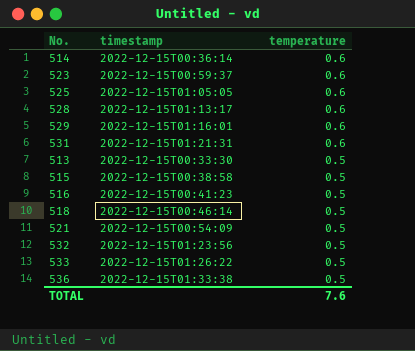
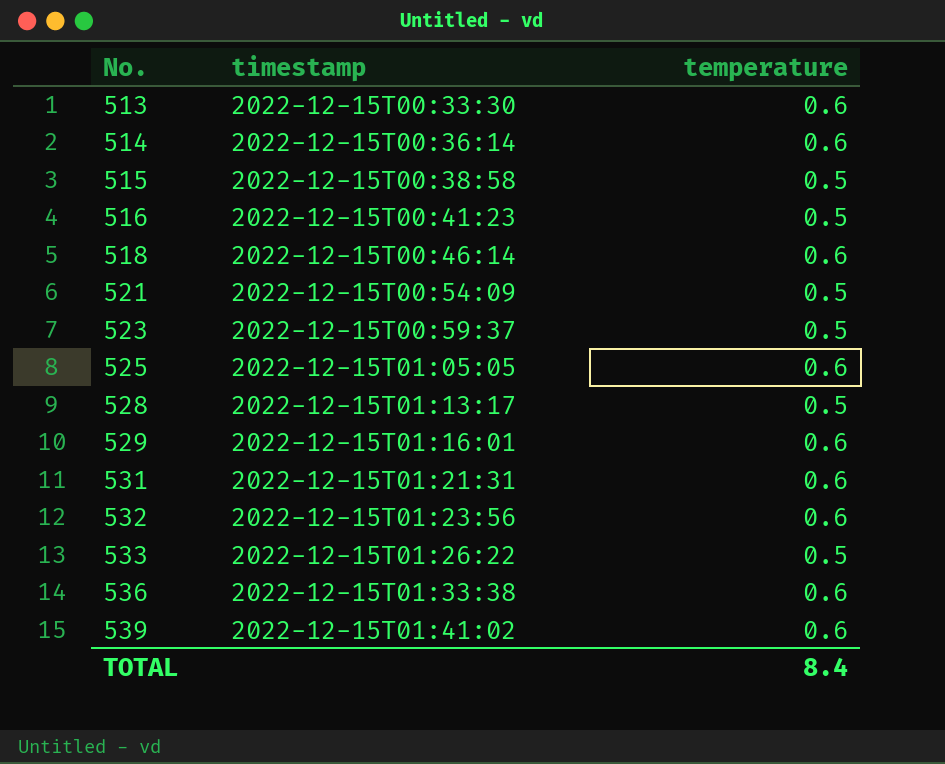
row order: temperature descending -> No. ascending
513 | temperature: 0.5 -> 0.6
518 | temperature: 0.5 -> 0.6
523 | temperature: 0.6 -> 0.5
528 | temperature: 0.6 -> 0.5
532 | temperature: 0.5 -> 0.6
536 | temperature: 0.5 -> 0.6
row 539: none -> 2022-12-15T01:41:02 | 0.6
TOTAL | temperature: 7.6 -> 8.4

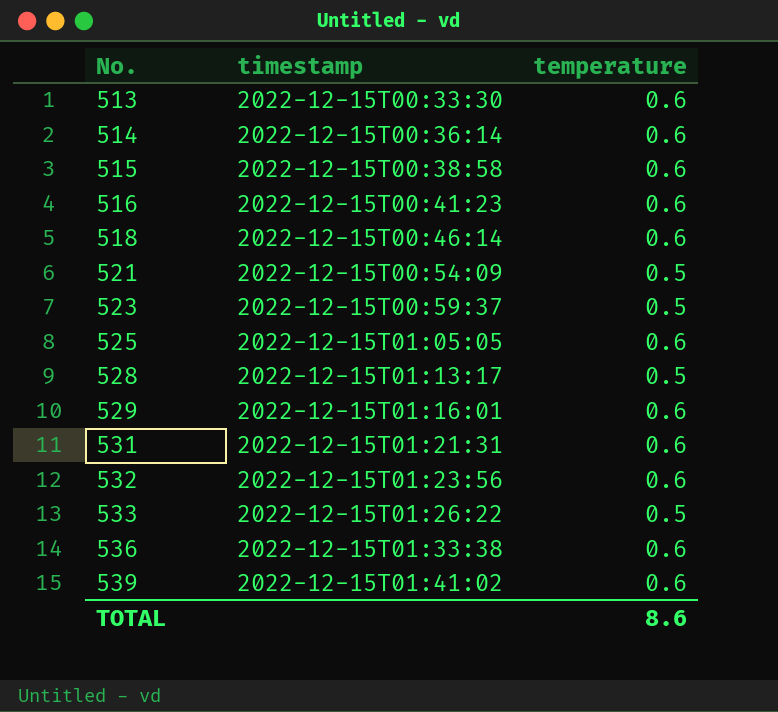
515 | temperature: 0.5 -> 0.6
516 | temperature: 0.5 -> 0.6
TOTAL | temperature: 8.4 -> 8.6

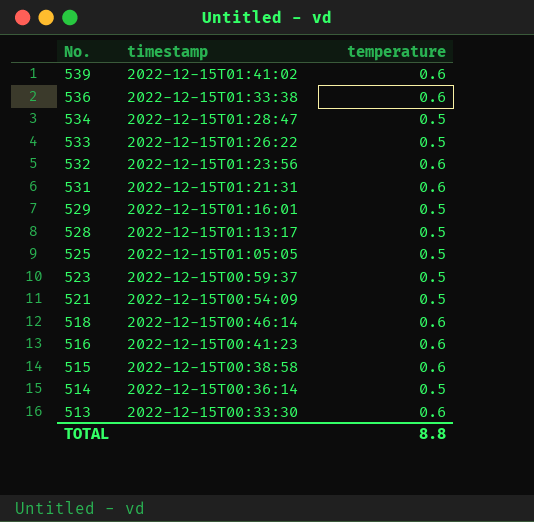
row order: No. ascending -> No. descending
row 534: none -> 2022-12-15T01:28:47 | 0.5
529 | temperature: 0.6 -> 0.5
525 | temperature: 0.6 -> 0.5
514 | temperature: 0.6 -> 0.5
TOTAL | temperature: 8.6 -> 8.8

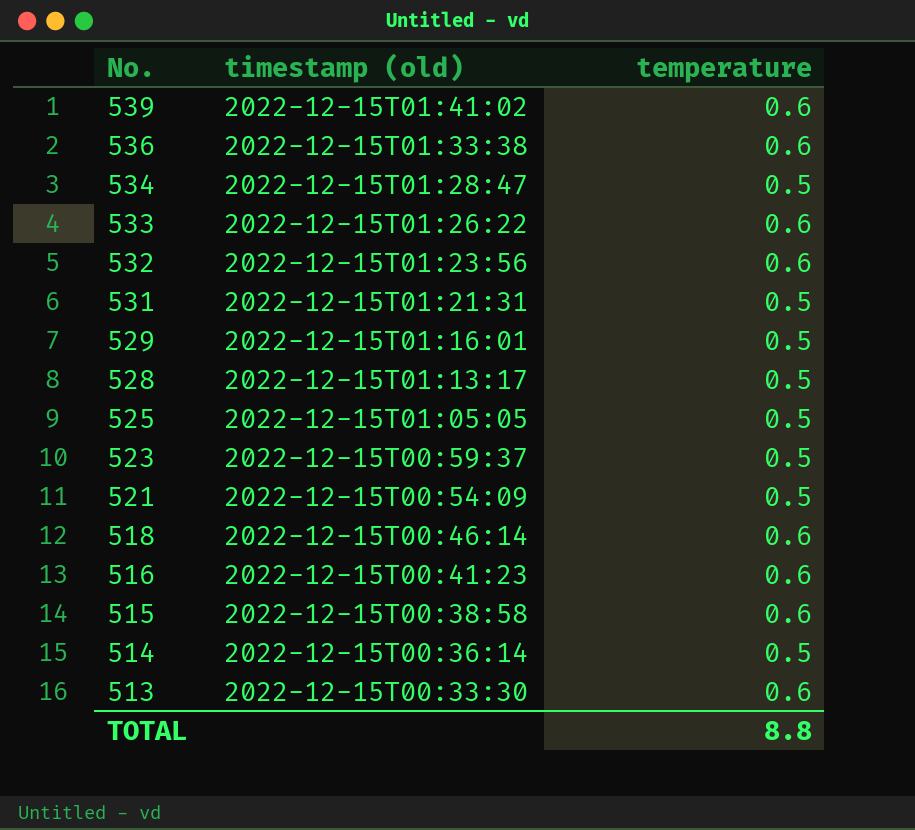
column name: timestamp -> timestamp (old)
533 | temperature: 0.5 -> 0.6
531 | temperature: 0.6 -> 0.5

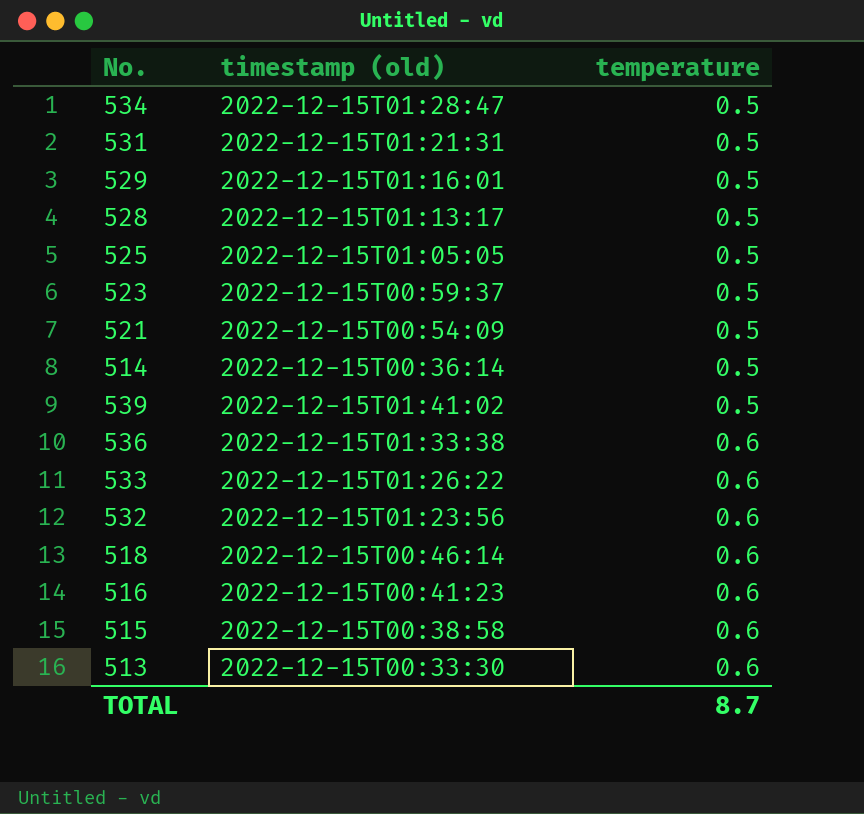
row order: No. descending -> temperature ascending
539 | temperature: 0.6 -> 0.5
TOTAL | temperature: 8.8 -> 8.7

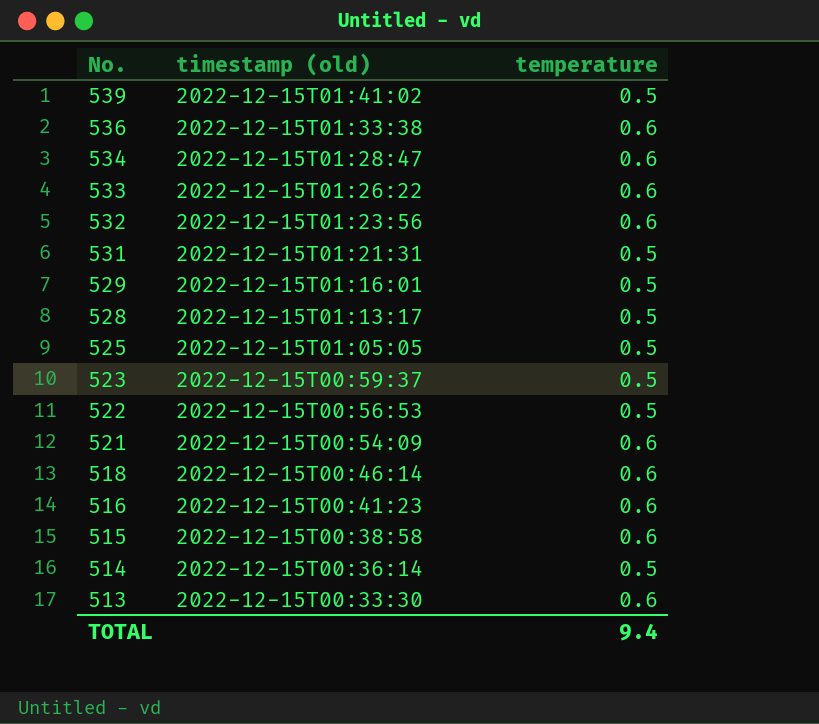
row order: temperature ascending -> No. descending
534 | temperature: 0.5 -> 0.6
row 522: none -> 2022-12-15T00:56:53 | 0.5
521 | temperature: 0.5 -> 0.6
TOTAL | temperature: 8.7 -> 9.4

